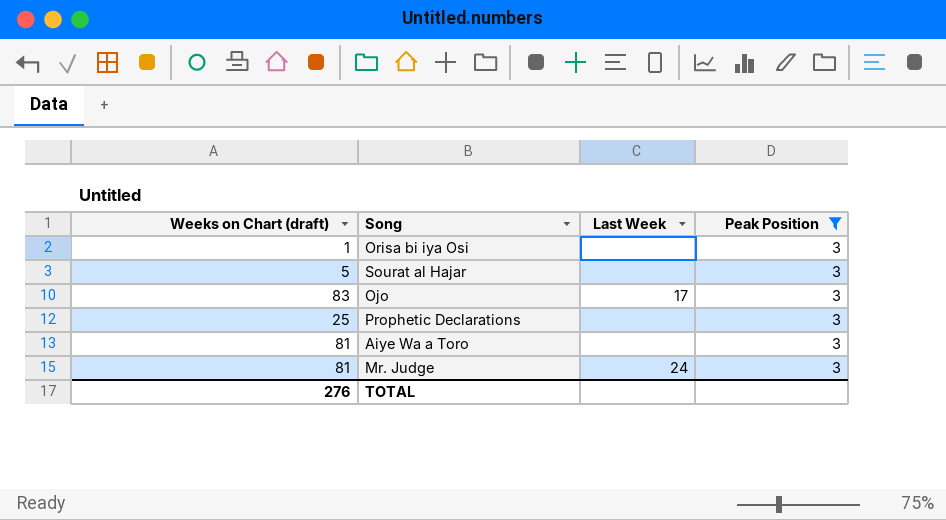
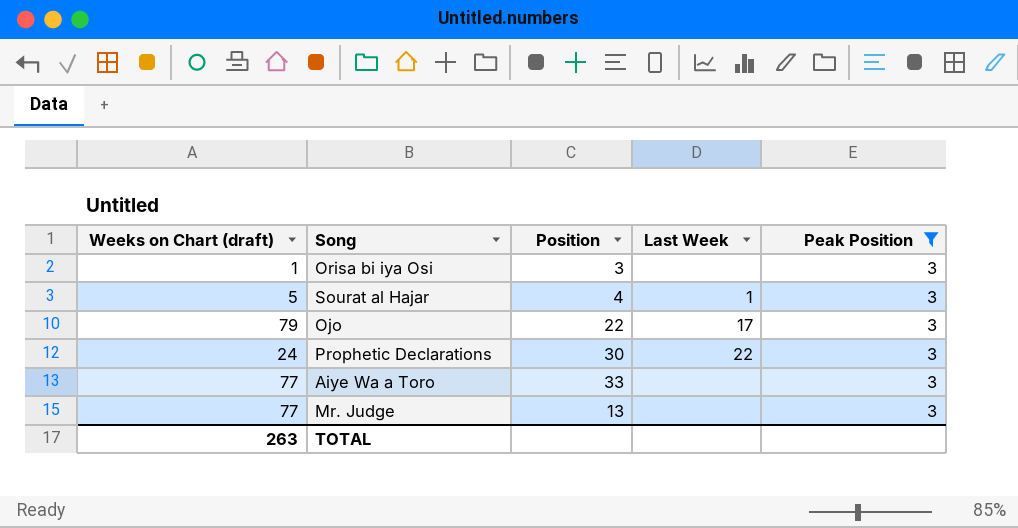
column Position | position: none -> 3
Sourat al Hajar | Last Week: none -> 1
Ojo | Weeks on Chart (draft): 83 -> 79
Prophetic Declarations | Weeks on Chart (draft): 25 -> 24
Prophetic Declarations | Last Week: none -> 22
Aiye Wa a Toro | Weeks on Chart (draft): 81 -> 77
Mr. Judge | Weeks on Chart (draft): 81 -> 77
Mr. Judge | Last Week: 24 -> none
TOTAL | Weeks on Chart (draft): 276 -> 263

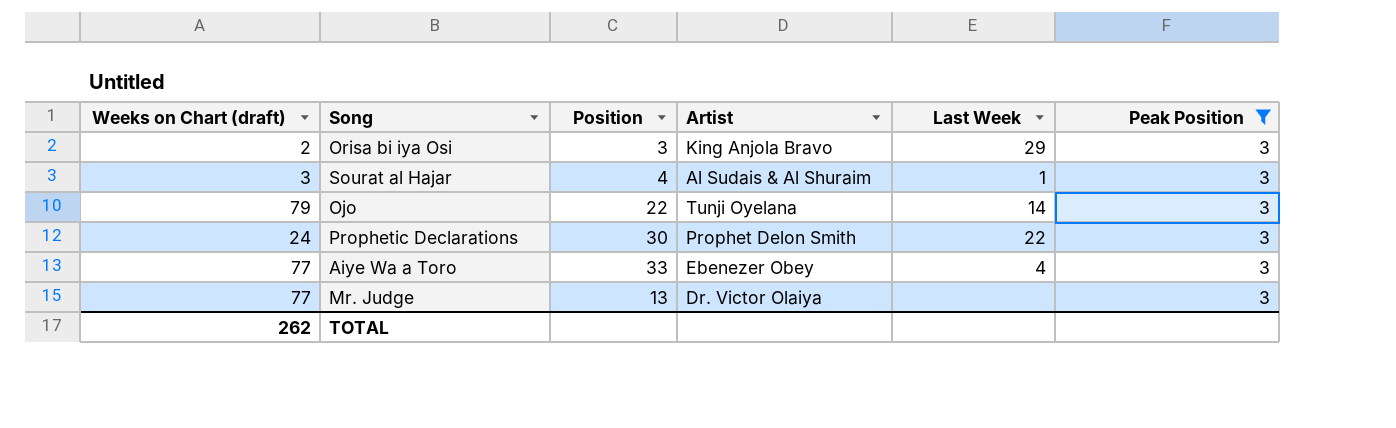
column Artist | position: none -> 4
Orisa bi iya Osi | Weeks on Chart (draft): 1 -> 2
Orisa bi iya Osi | Last Week: none -> 29
Sourat al Hajar | Weeks on Chart (draft): 5 -> 3
Ojo | Last Week: 17 -> 14
Aiye Wa a Toro | Last Week: none -> 4
TOTAL | Weeks on Chart (draft): 263 -> 262

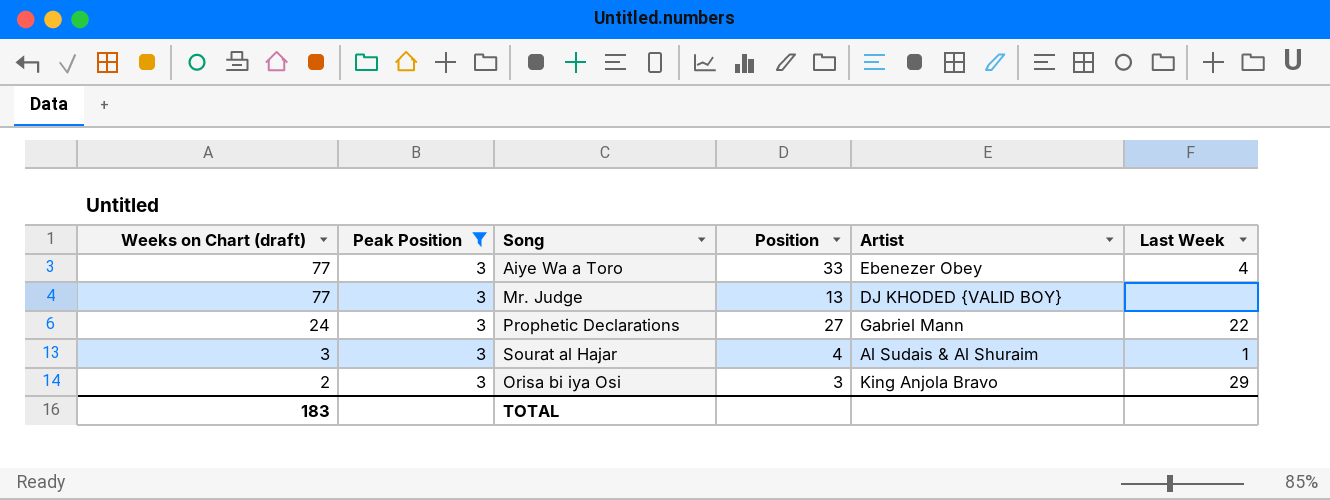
row order: none -> Weeks on Chart (draft) descending
column Peak Position | position: 6 -> 2
row Ojo: 79 | 22 | Tunji Oyelana | 14 | 3 -> none
Mr. Judge | Artist: Dr. Victor Olaiya -> DJ KHODED {VALID BOY}
Prophetic Declarations | Position: 30 -> 27
Prophetic Declarations | Artist: Prophet Delon Smith -> Gabriel Mann
TOTAL | Weeks on Chart (draft): 262 -> 183

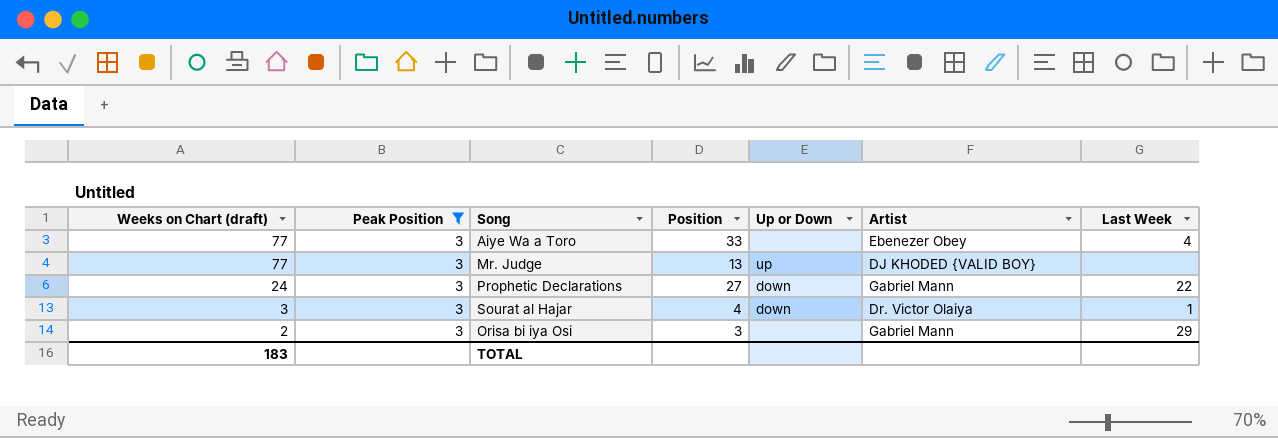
column Up or Down | position: none -> 5
Sourat al Hajar | Artist: Al Sudais & Al Shuraim -> Dr. Victor Olaiya
Orisa bi iya Osi | Artist: King Anjola Bravo -> Gabriel Mann

